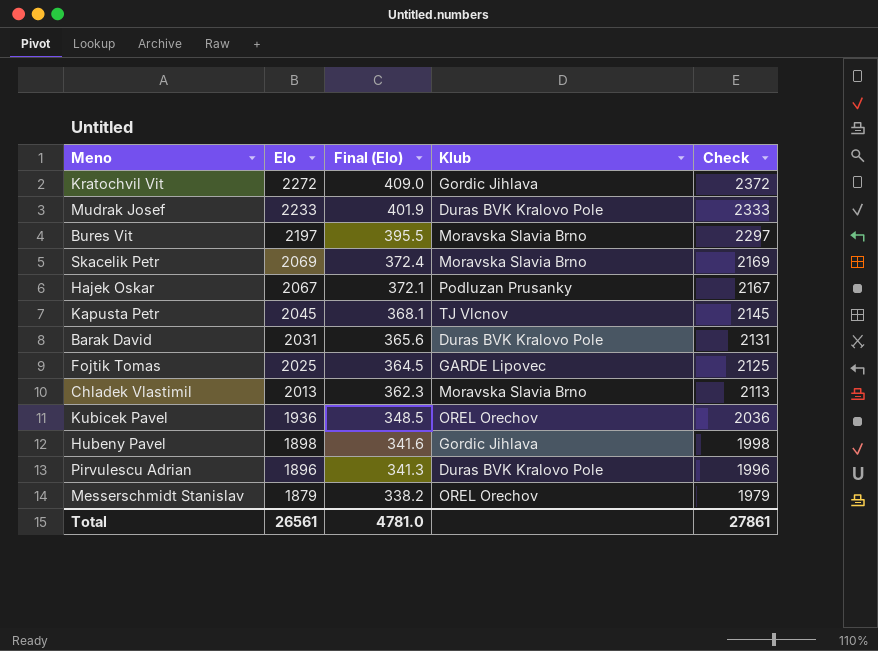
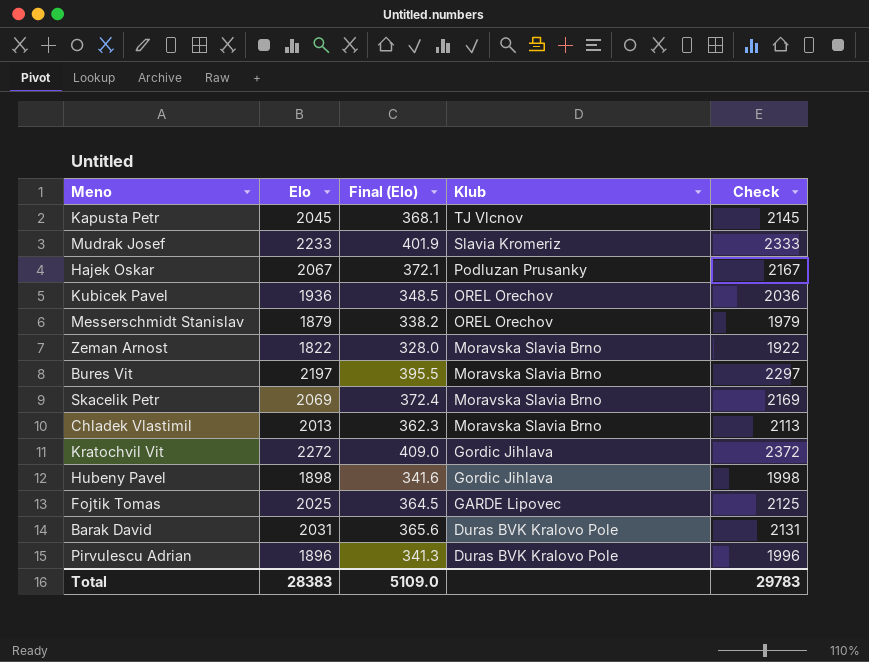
row order: Elo descending -> Klub descending
Mudrak Josef | Klub: Duras BVK Kralovo Pole -> Slavia Kromeriz
row Zeman Arnost: none -> 1822 | 328.0 | Moravska Slavia Brno | 1922
Total | Elo: 26561 -> 28383
Total | Final (Elo): 4781.0 -> 5109.0
Total | Check: 27861 -> 29783

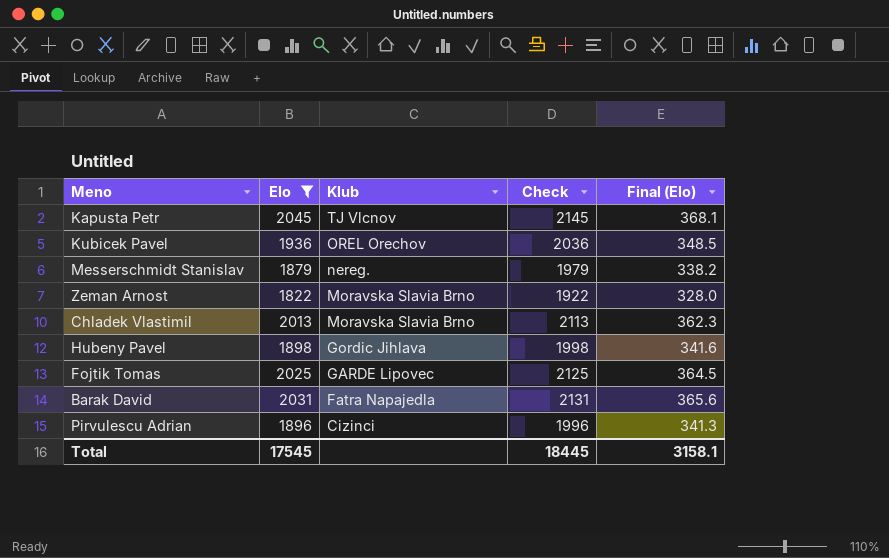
filter: none -> Elo <= 2045
column Final (Elo) | position: 3 -> 5
Messerschmidt Stanislav | Klub: OREL Orechov -> nereg.
Barak David | Klub: Duras BVK Kralovo Pole -> Fatra Napajedla
Pirvulescu Adrian | Klub: Duras BVK Kralovo Pole -> Cizinci
Total | Elo: 28383 -> 17545
Total | Check: 29783 -> 18445
Total | Final (Elo): 5109.0 -> 3158.1

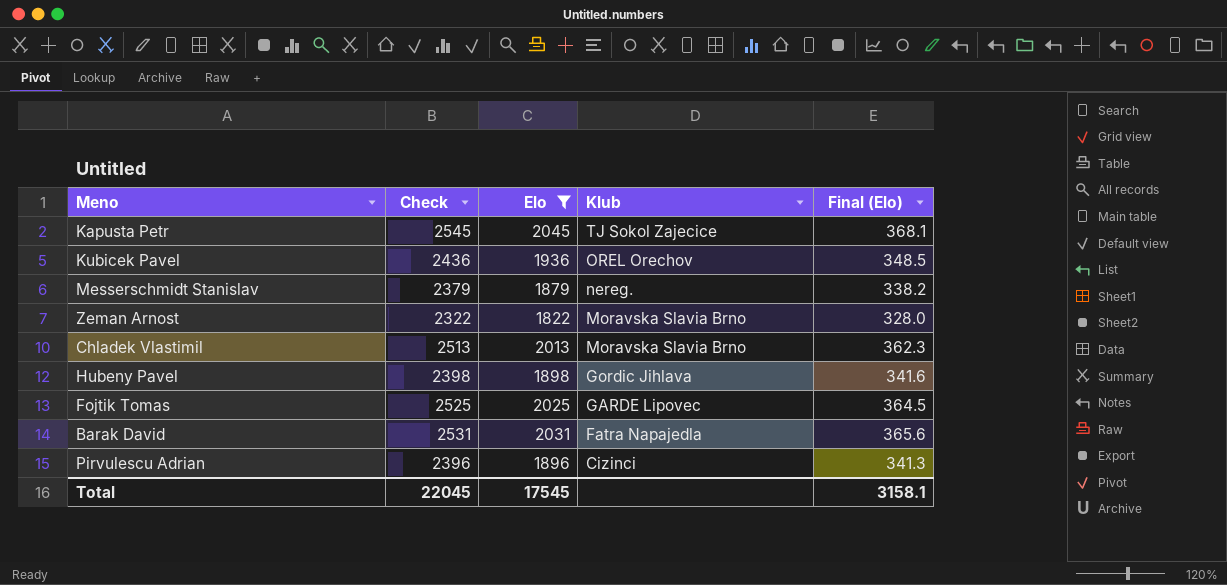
column Check | formula: [Elo] + 100 -> [Elo] + 500
column Check | position: 4 -> 2
Kapusta Petr | Klub: TJ Vlcnov -> TJ Sokol Zajecice
Total | Check: 18445 -> 22045

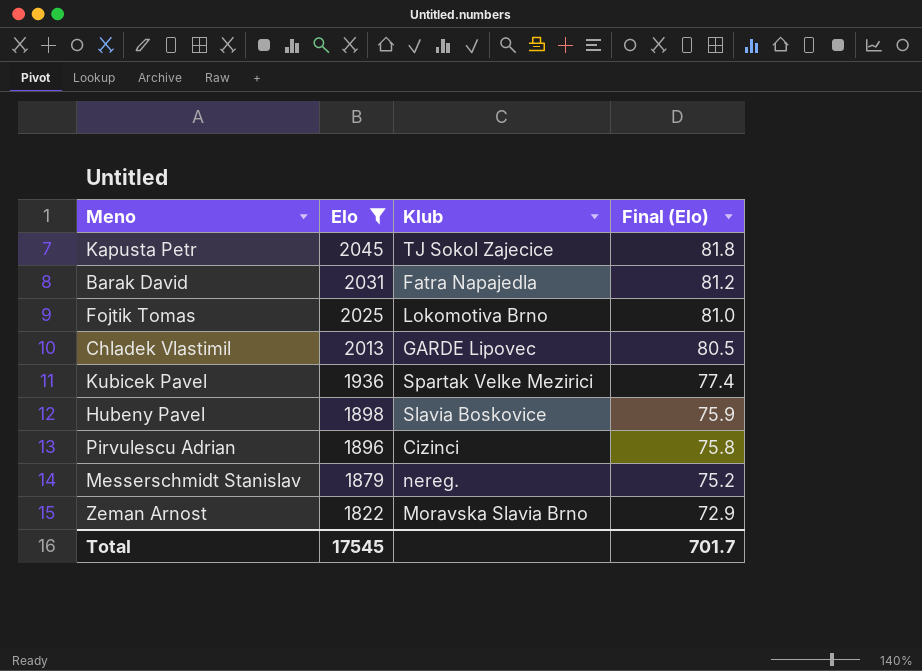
row order: Klub descending -> Elo descending
column Check | formula: [Elo] + 500 -> none
column Final (Elo) | formula: [Elo] * 0.18 -> [Elo] * 0.04
Fojtik Tomas | Klub: GARDE Lipovec -> Lokomotiva Brno
Chladek Vlastimil | Klub: Moravska Slavia Brno -> GARDE Lipovec
Kubicek Pavel | Klub: OREL Orechov -> Spartak Velke Mezirici
Hubeny Pavel | Klub: Gordic Jihlava -> Slavia Boskovice
Total | Final (Elo): 3158.1 -> 701.7

